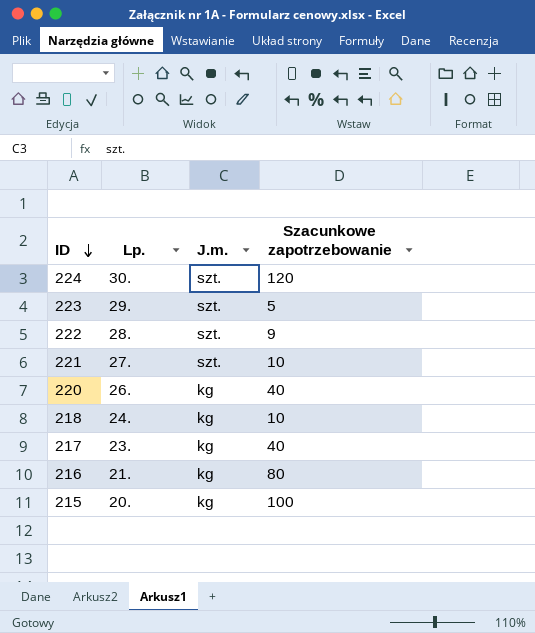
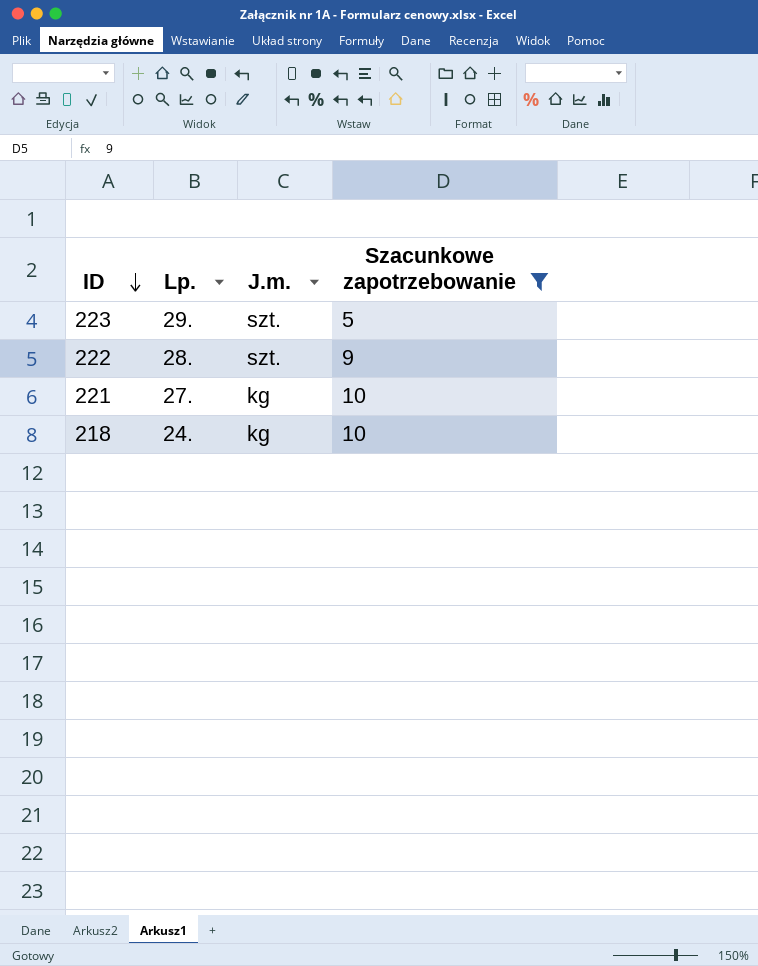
filter: none -> Szacunkowe zapotrzebowanie <= 10
221 | J.m.: szt. -> kg

